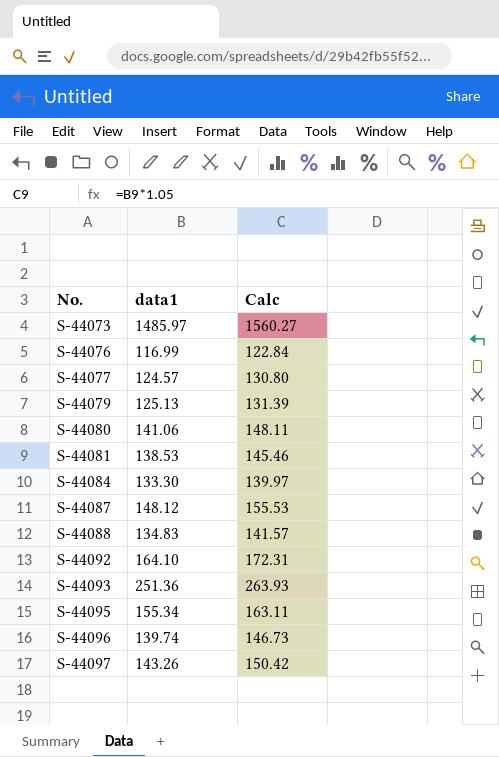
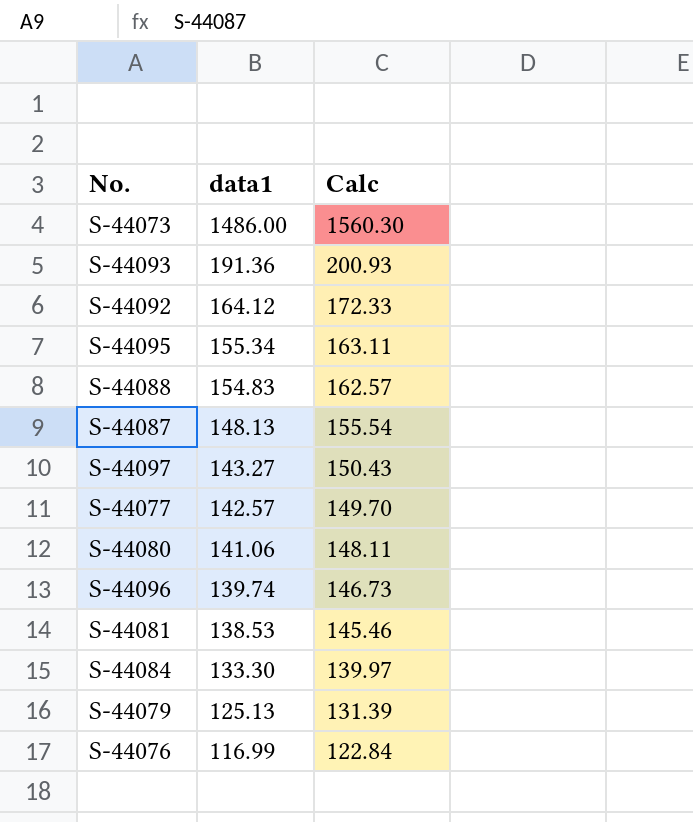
row order: No. ascending -> data1 descending
S-44073 | data1: 1485.97 -> 1486.00
S-44073 | Calc: 1560.27 -> 1560.30
S-44093 | data1: 251.36 -> 191.36
S-44093 | Calc: 263.93 -> 200.93
S-44092 | data1: 164.10 -> 164.12
S-44092 | Calc: 172.31 -> 172.33
S-44088 | data1: 134.83 -> 154.83
S-44088 | Calc: 141.57 -> 162.57
S-44087 | data1: 148.12 -> 148.13
S-44087 | Calc: 155.53 -> 155.54
S-44097 | data1: 143.26 -> 143.27
S-44097 | Calc: 150.42 -> 150.43
S-44077 | data1: 124.57 -> 142.57
S-44077 | Calc: 130.80 -> 149.70

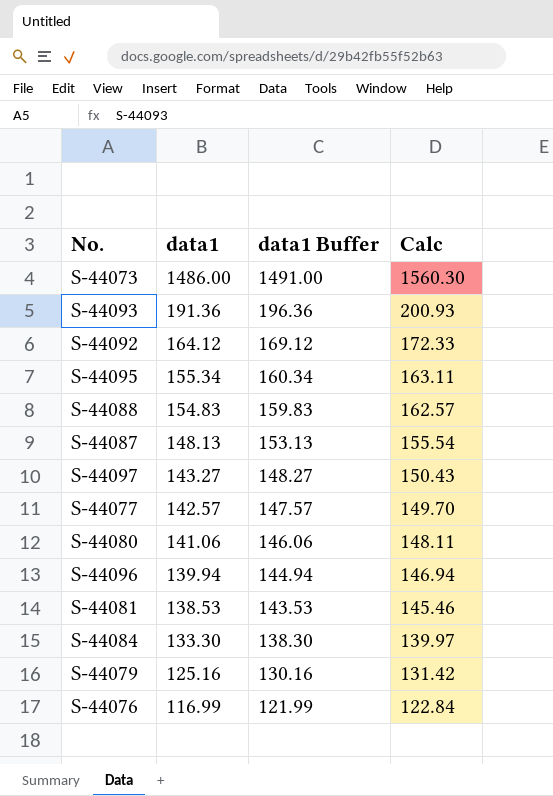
column data1 Buffer | formula: none -> [data1] + 5
S-44096 | data1: 139.74 -> 139.94
S-44096 | Calc: 146.73 -> 146.94
S-44079 | data1: 125.13 -> 125.16
S-44079 | Calc: 131.39 -> 131.42

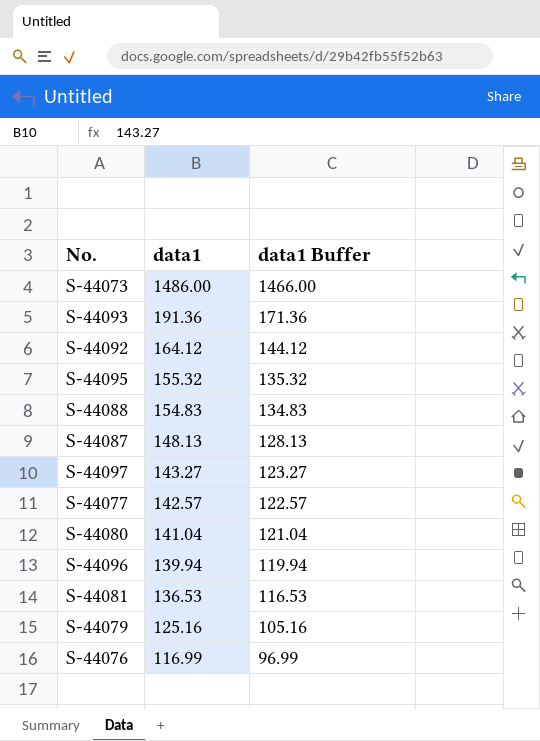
column Calc | formula: [data1] * 1.05 -> none
column data1 Buffer | formula: [data1] + 5 -> [data1] - 20
row S-44084: 133.30 | 138.30 | 139.97 -> none
S-44095 | data1: 155.34 -> 155.32
S-44080 | data1: 141.06 -> 141.04
S-44081 | data1: 138.53 -> 136.53

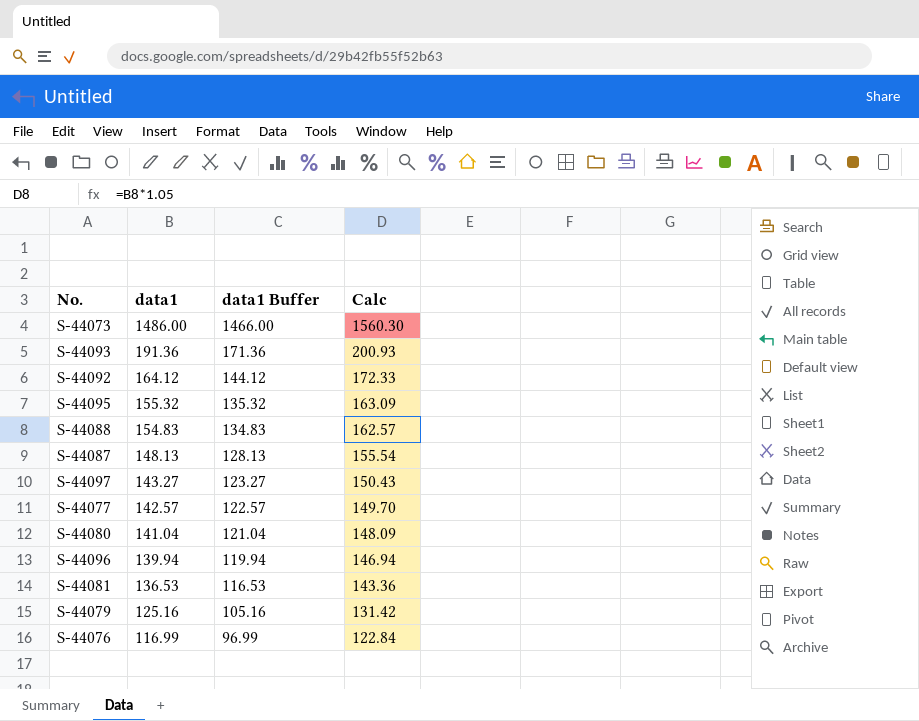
column Calc | formula: none -> [data1] * 1.05

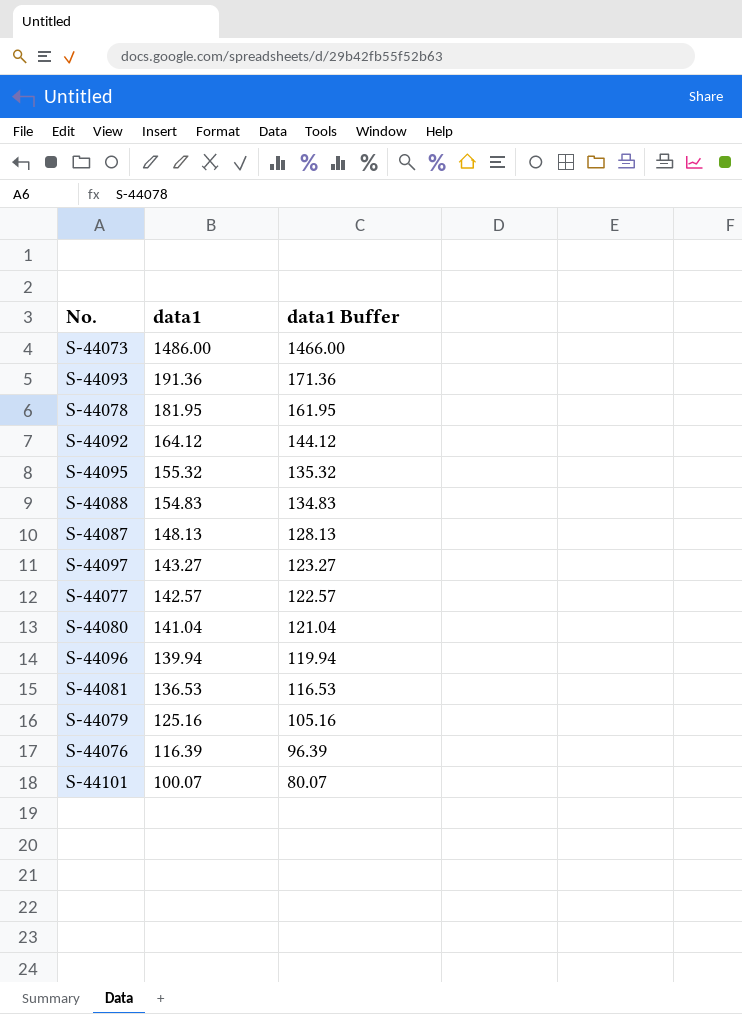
column Calc | formula: [data1] * 1.05 -> none
row S-44078: none -> 181.95 | 161.95
S-44076 | data1: 116.99 -> 116.39
S-44076 | data1 Buffer: 96.99 -> 96.39
row S-44101: none -> 100.07 | 80.07

